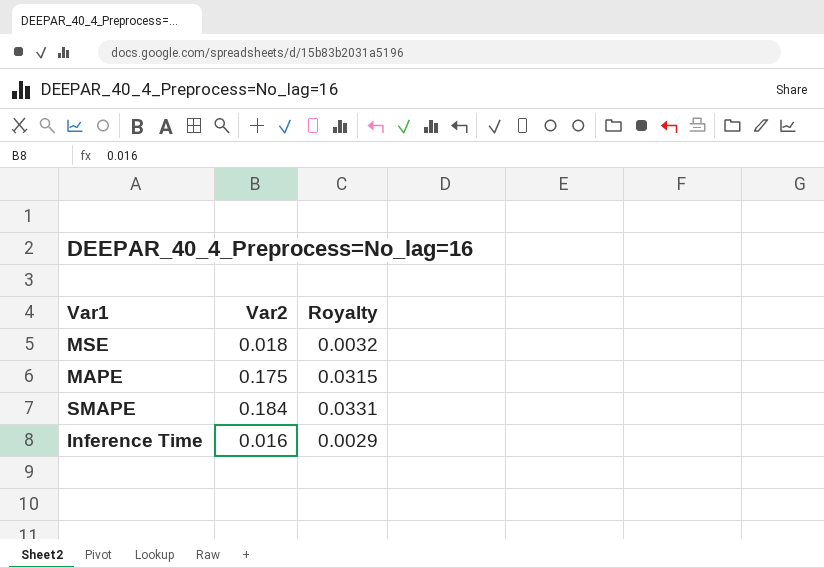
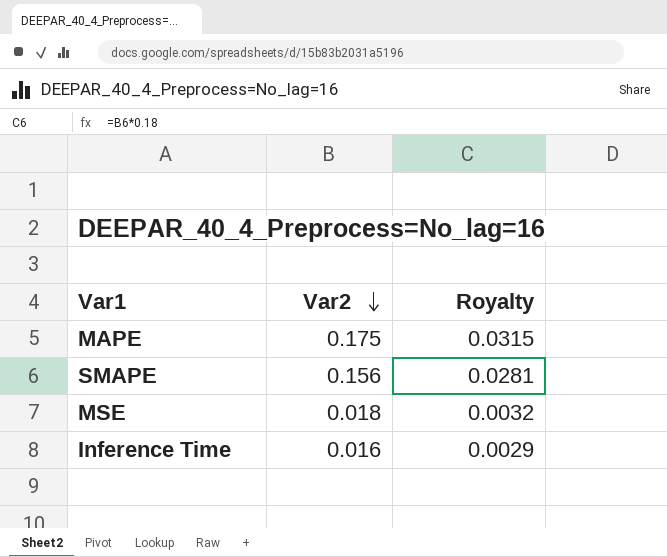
row order: none -> Var2 descending
SMAPE | Var2: 0.184 -> 0.156
SMAPE | Royalty: 0.0331 -> 0.0281

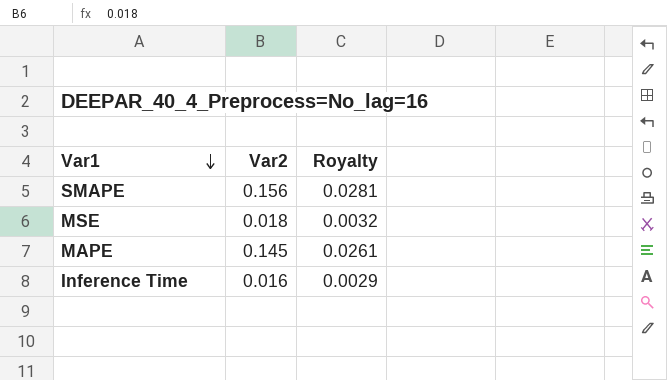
row order: Var2 descending -> Var1 descending
MAPE | Var2: 0.175 -> 0.145
MAPE | Royalty: 0.0315 -> 0.0261

